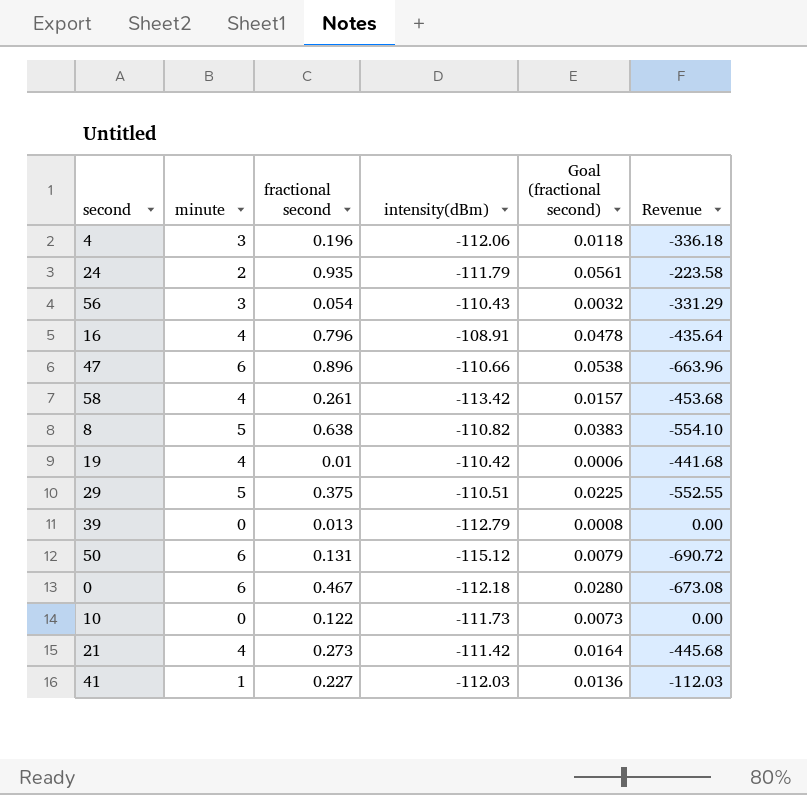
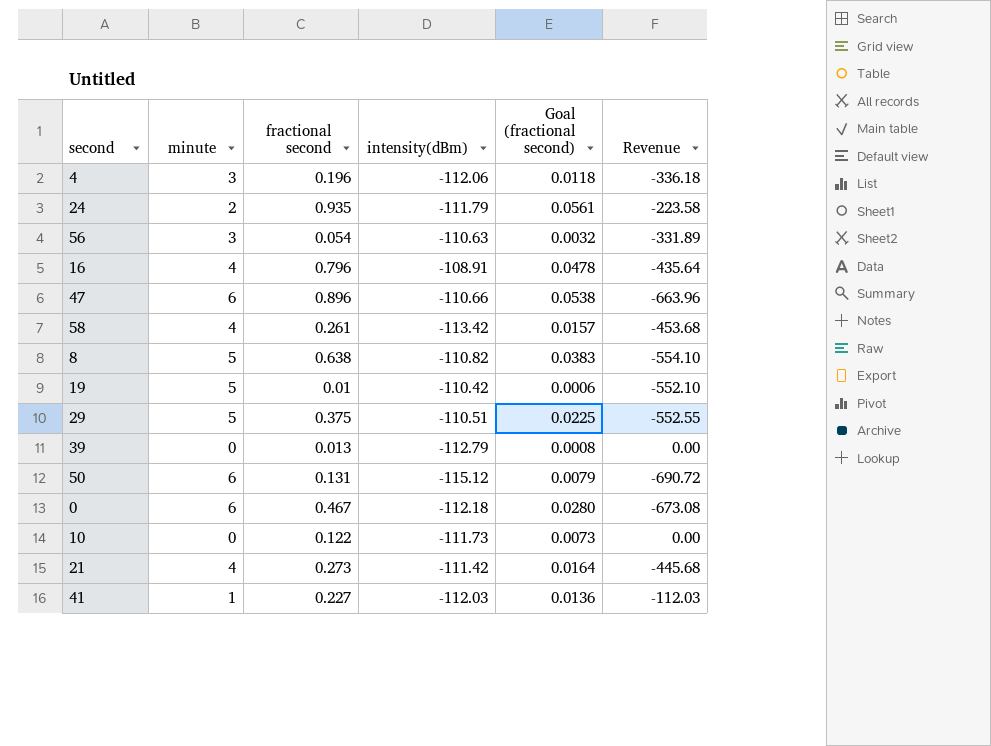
56 | intensity(dBm): -110.43 -> -110.63
56 | Revenue: -331.29 -> -331.89
19 | minute: 4 -> 5
19 | Revenue: -441.68 -> -552.10

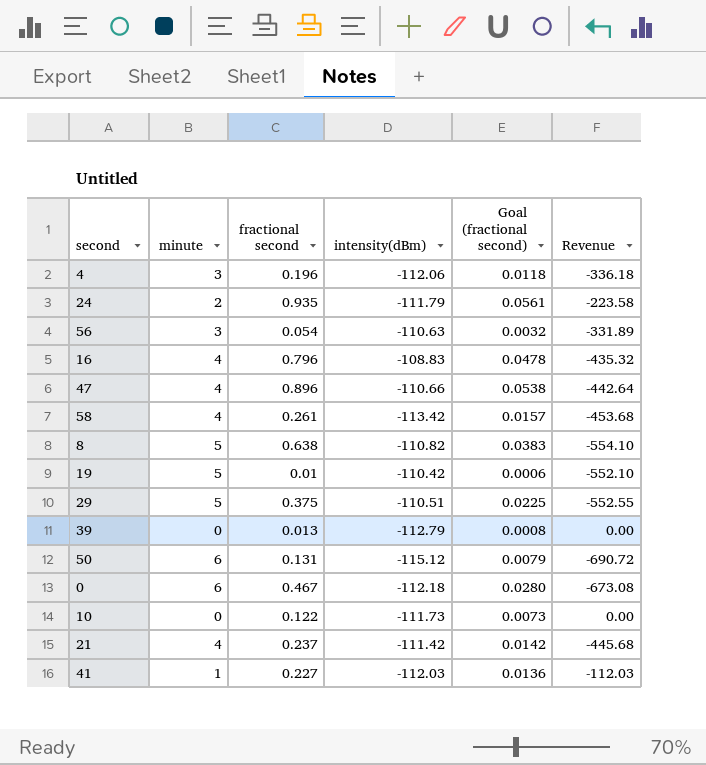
16 | intensity(dBm): -108.91 -> -108.83
16 | Revenue: -435.64 -> -435.32
47 | minute: 6 -> 4
47 | Revenue: -663.96 -> -442.64
21 | fractional second: 0.273 -> 0.237
21 | Goal (fractional second): 0.0164 -> 0.0142

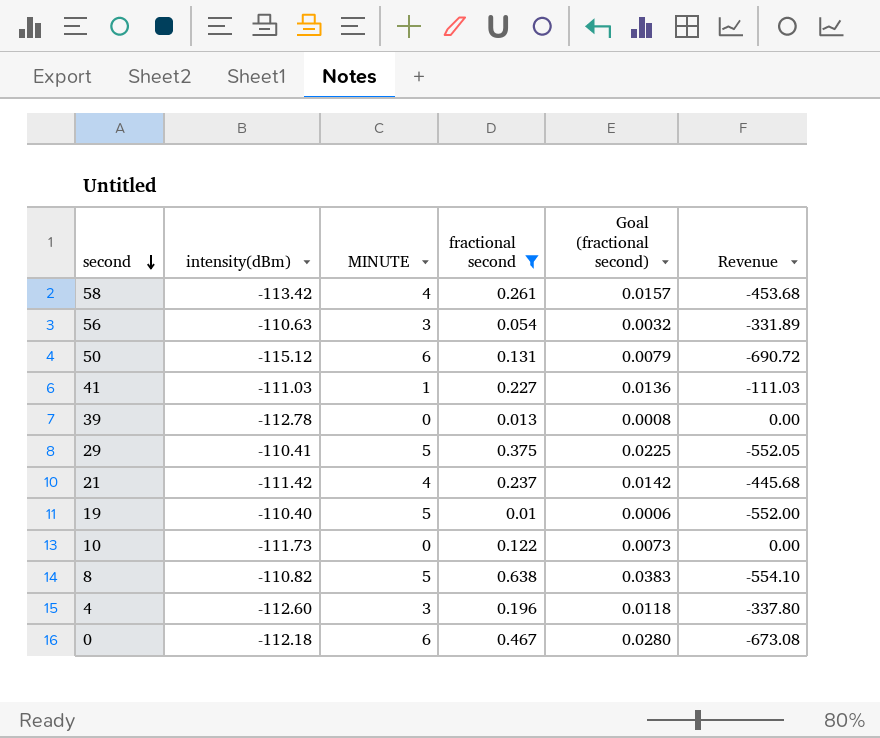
filter: none -> fractional second <= 0.638
row order: none -> second descending
column intensity(dBm) | position: 4 -> 2
column name: minute -> MINUTE
41 | intensity(dBm): -112.03 -> -111.03
41 | Revenue: -112.03 -> -111.03
39 | intensity(dBm): -112.79 -> -112.78
29 | intensity(dBm): -110.51 -> -110.41
29 | Revenue: -552.55 -> -552.05
19 | intensity(dBm): -110.42 -> -110.40
19 | Revenue: -552.10 -> -552.00
4 | intensity(dBm): -112.06 -> -112.60
4 | Revenue: -336.18 -> -337.80

